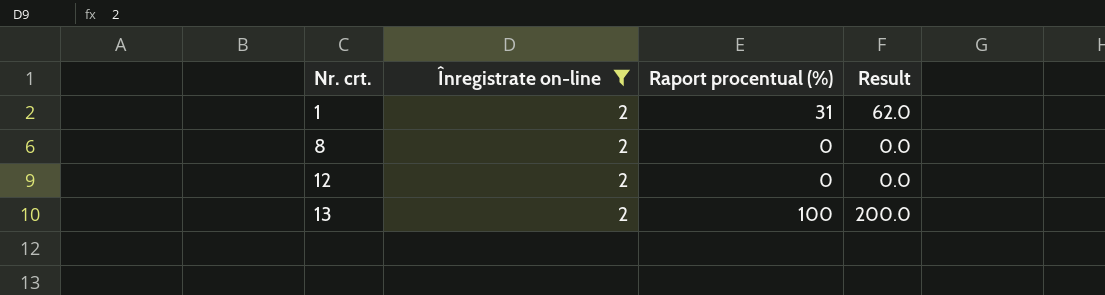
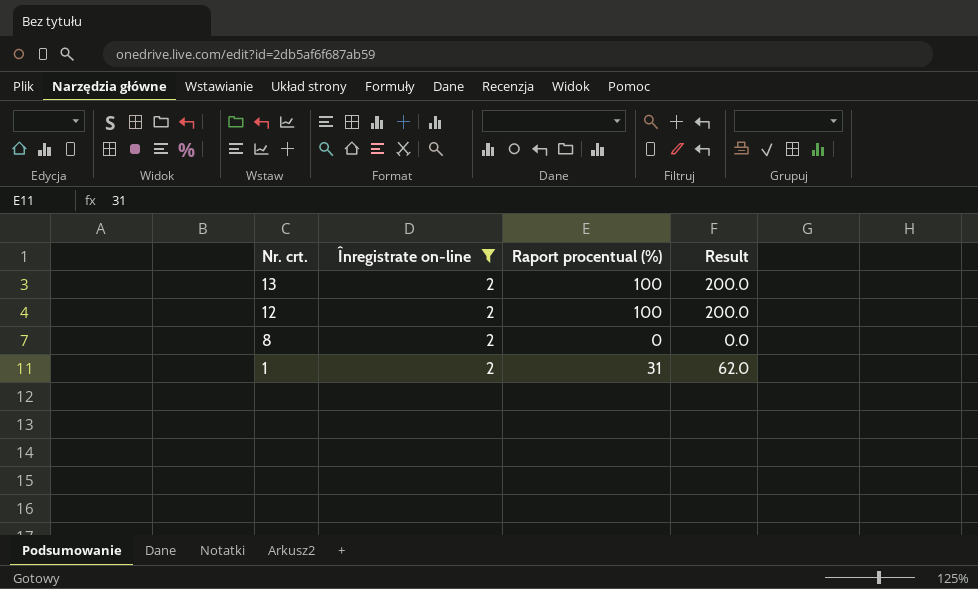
row order: Nr. crt. ascending -> Nr. crt. descending
12 | Raport procentual (%): 0 -> 100
12 | Result: 0.0 -> 200.0

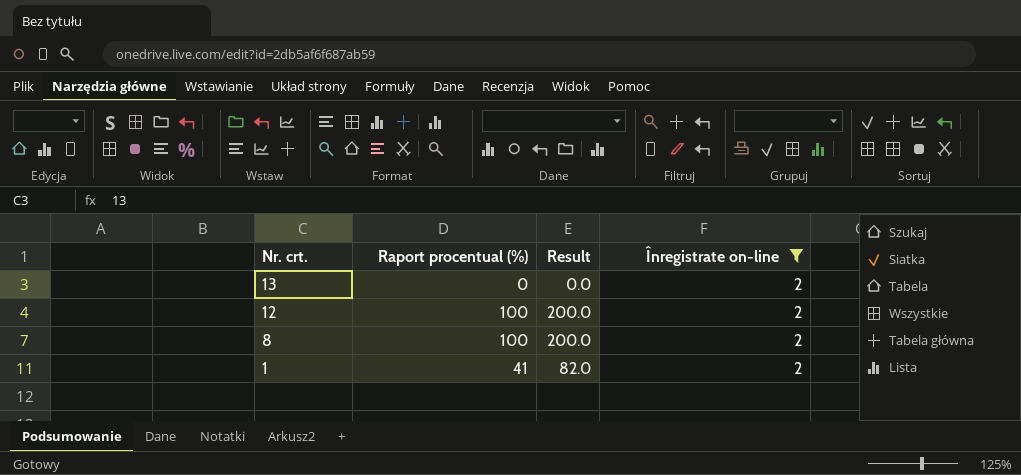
column Înregistrate on-line | position: 2 -> 4
13 | Raport procentual (%): 100 -> 0
13 | Result: 200.0 -> 0.0
8 | Raport procentual (%): 0 -> 100
8 | Result: 0.0 -> 200.0
1 | Raport procentual (%): 31 -> 41
1 | Result: 62.0 -> 82.0

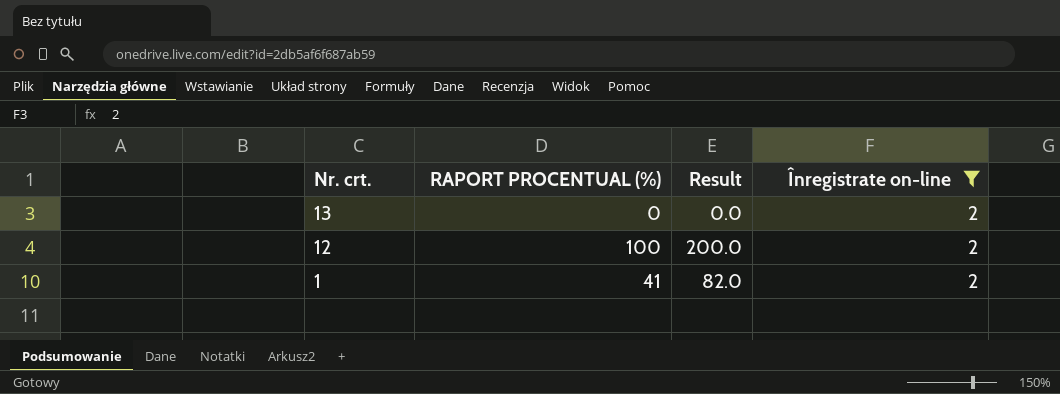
column name: Raport procentual (%) -> RAPORT PROCENTUAL (%)
row 8: 100 | 200.0 | 2 -> none

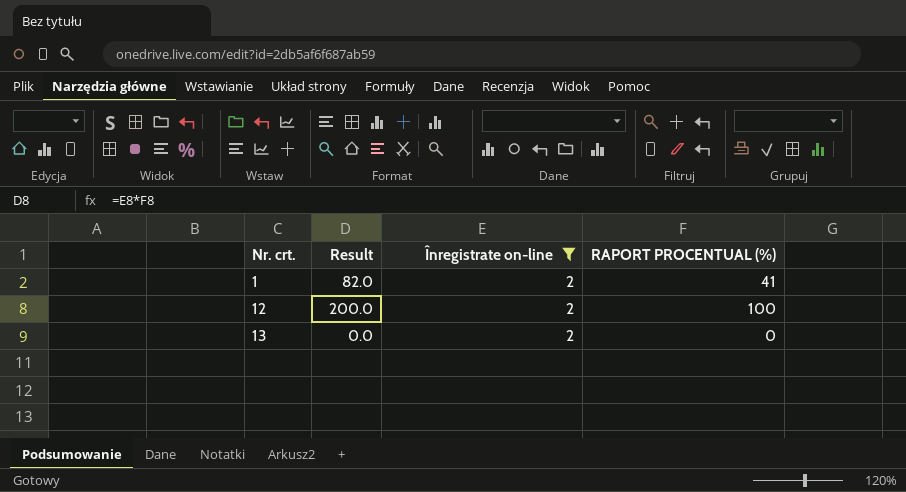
row order: Nr. crt. descending -> Nr. crt. ascending
column RAPORT PROCENTUAL (%) | position: 2 -> 4

